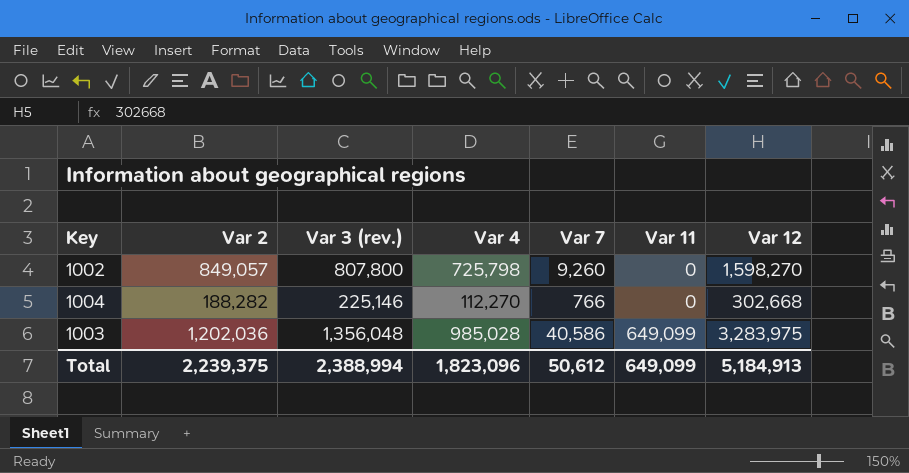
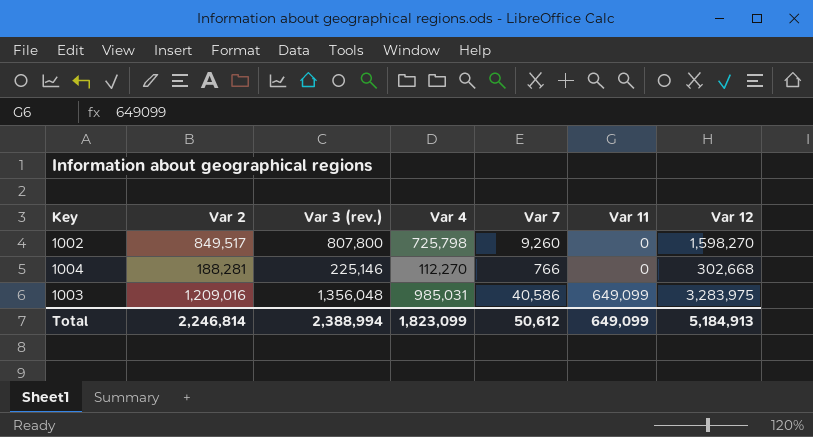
1002 | Var 2: 849,057 -> 849,517
1004 | Var 2: 188,282 -> 188,281
1003 | Var 2: 1,202,036 -> 1,209,016
1003 | Var 4: 985,028 -> 985,031
Total | Var 2: 2,239,375 -> 2,246,814
Total | Var 4: 1,823,096 -> 1,823,099

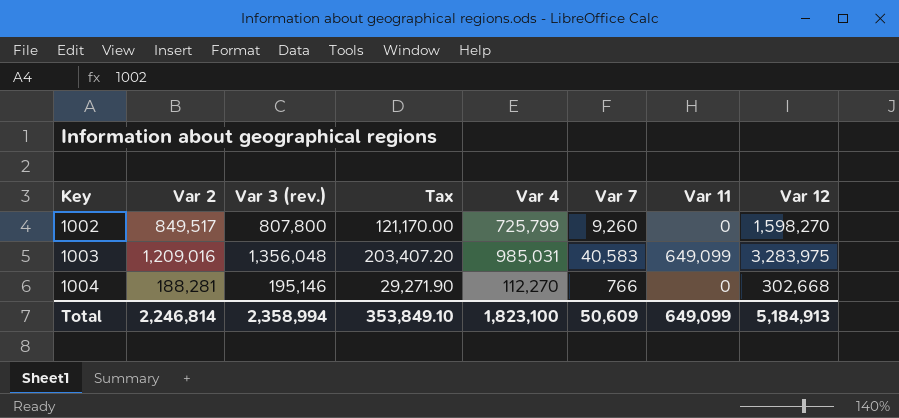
row order: Var 11 ascending -> Key ascending
column Tax | formula: none -> [Var 3 (rev.)] * 0.15
1002 | Var 4: 725,798 -> 725,799
1003 | Var 7: 40,586 -> 40,583
1004 | Var 3 (rev.): 225,146 -> 195,146
Total | Var 3 (rev.): 2,388,994 -> 2,358,994
Total | Var 4: 1,823,099 -> 1,823,100
Total | Var 7: 50,612 -> 50,609

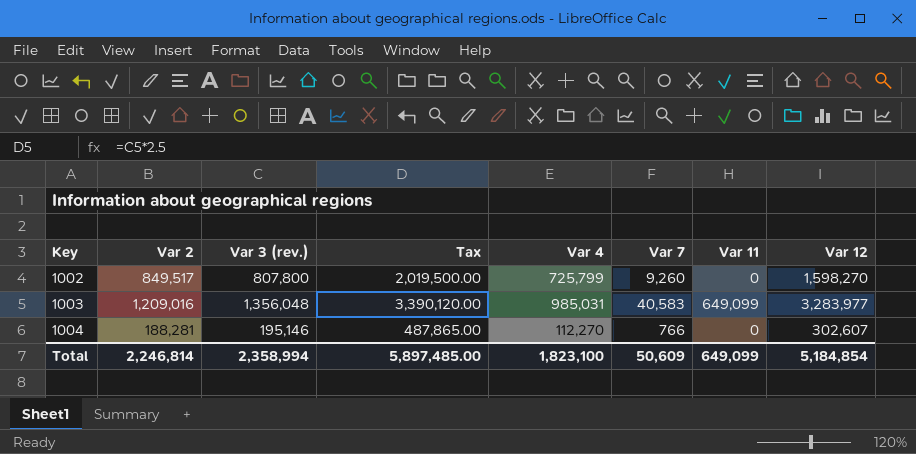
column Tax | formula: [Var 3 (rev.)] * 0.15 -> [Var 3 (rev.)] * 2.5
1003 | Var 12: 3,283,975 -> 3,283,977
1004 | Var 12: 302,668 -> 302,607
Total | Tax: 353,849.10 -> 5,897,485.00
Total | Var 12: 5,184,913 -> 5,184,854

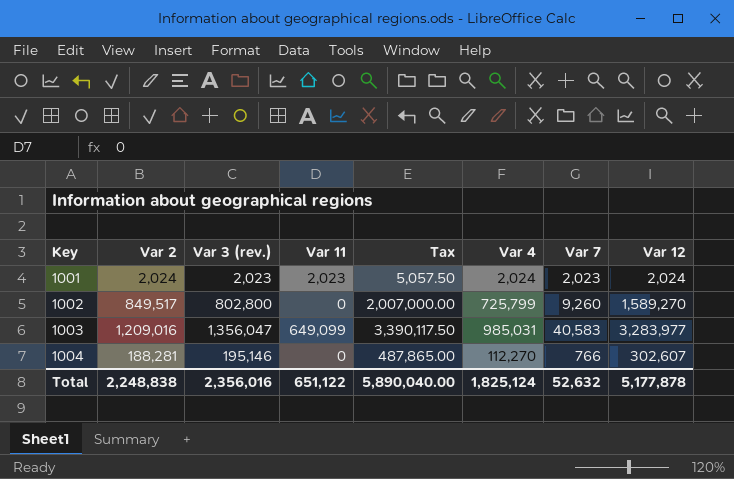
column Var 11 | position: 7 -> 4
row 1001: none -> 2,024 | 2,023 | 2,023 | 5,057.50 | 2,024 | 2,023 | 2,024
1002 | Var 3 (rev.): 807,800 -> 802,800
1002 | Tax: 2,019,500.00 -> 2,007,000.00
1002 | Var 12: 1,598,270 -> 1,589,270
1003 | Var 3 (rev.): 1,356,048 -> 1,356,047
1003 | Tax: 3,390,120.00 -> 3,390,117.50
Total | Var 2: 2,246,814 -> 2,248,838
Total | Var 3 (rev.): 2,358,994 -> 2,356,016
Total | Var 11: 649,099 -> 651,122
Total | Tax: 5,897,485.00 -> 5,890,040.00
Total | Var 4: 1,823,100 -> 1,825,124
Total | Var 7: 50,609 -> 52,632
Total | Var 12: 5,184,854 -> 5,177,878

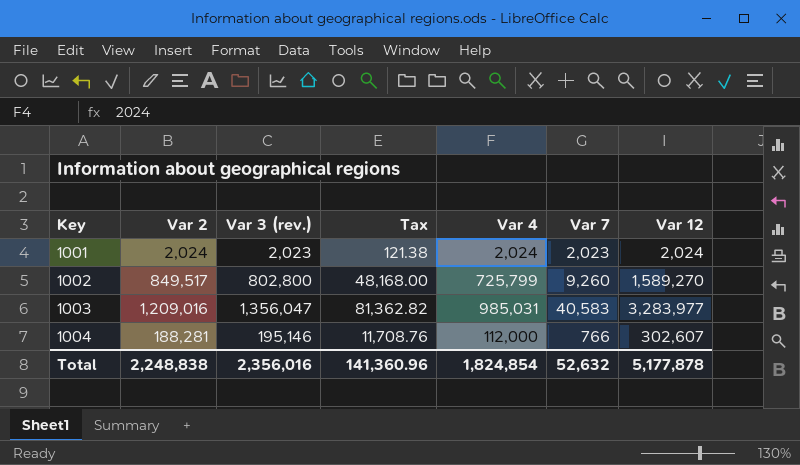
column Var 11 | position: 4 -> none
column Tax | formula: [Var 3 (rev.)] * 2.5 -> [Var 3 (rev.)] * 0.06
1004 | Var 4: 112,270 -> 112,000
Total | Tax: 5,890,040.00 -> 141,360.96
Total | Var 4: 1,825,124 -> 1,824,854

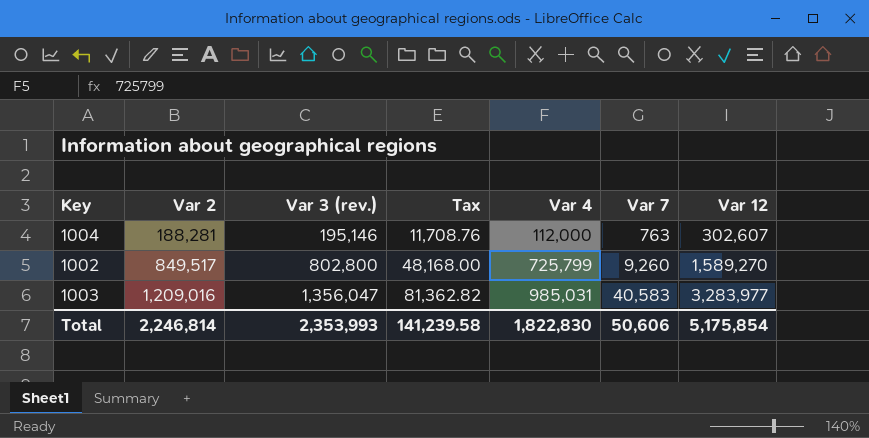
row order: Key ascending -> Var 2 ascending
row 1001: 2,024 | 2,023 | 121.38 | 2,024 | 2,023 | 2,024 -> none
1004 | Var 7: 766 -> 763
Total | Var 2: 2,248,838 -> 2,246,814
Total | Var 3 (rev.): 2,356,016 -> 2,353,993
Total | Tax: 141,360.96 -> 141,239.58
Total | Var 4: 1,824,854 -> 1,822,830
Total | Var 7: 52,632 -> 50,606
Total | Var 12: 5,177,878 -> 5,175,854

